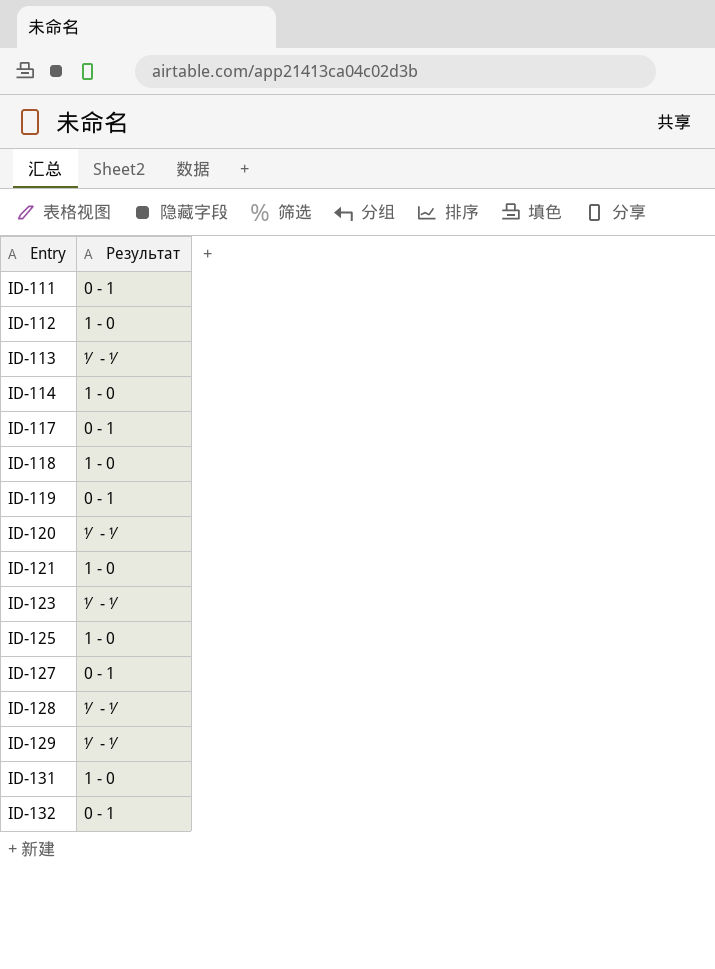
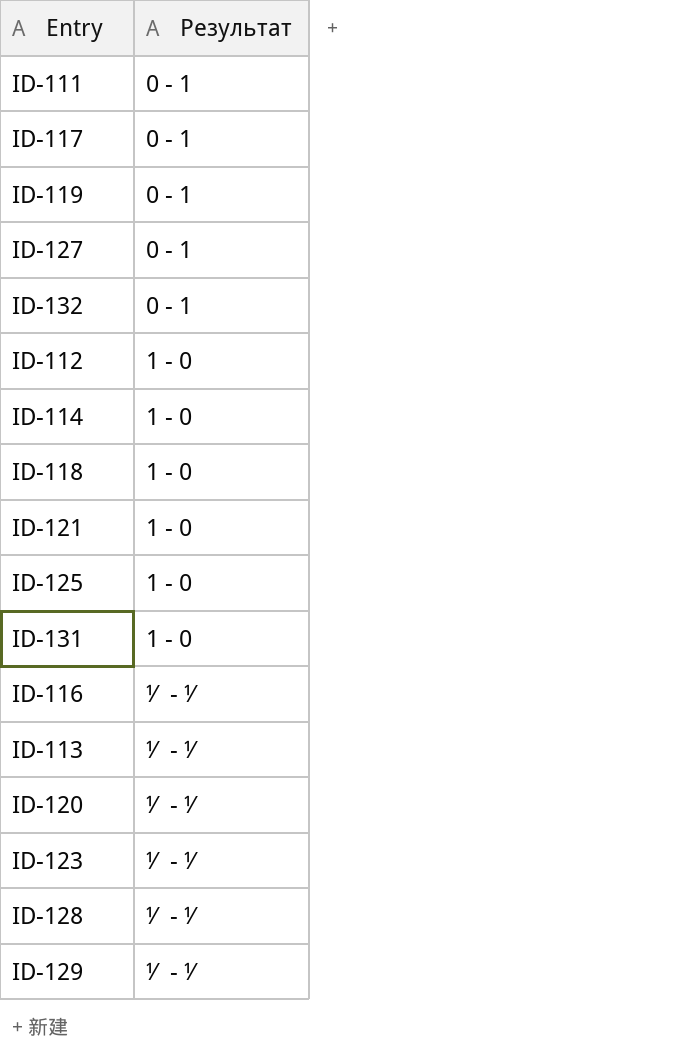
row order: Entry ascending -> Результат ascending
row ID-116: none -> ½ - ½

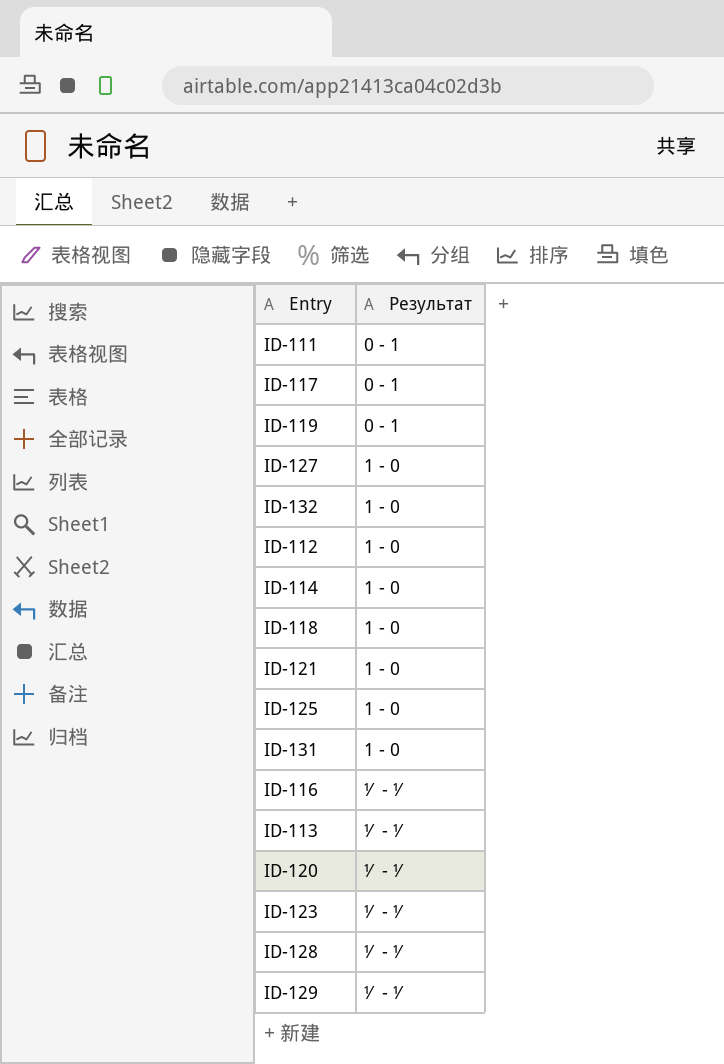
ID-127 | Результат: 0 - 1 -> 1 - 0
ID-132 | Результат: 0 - 1 -> 1 - 0

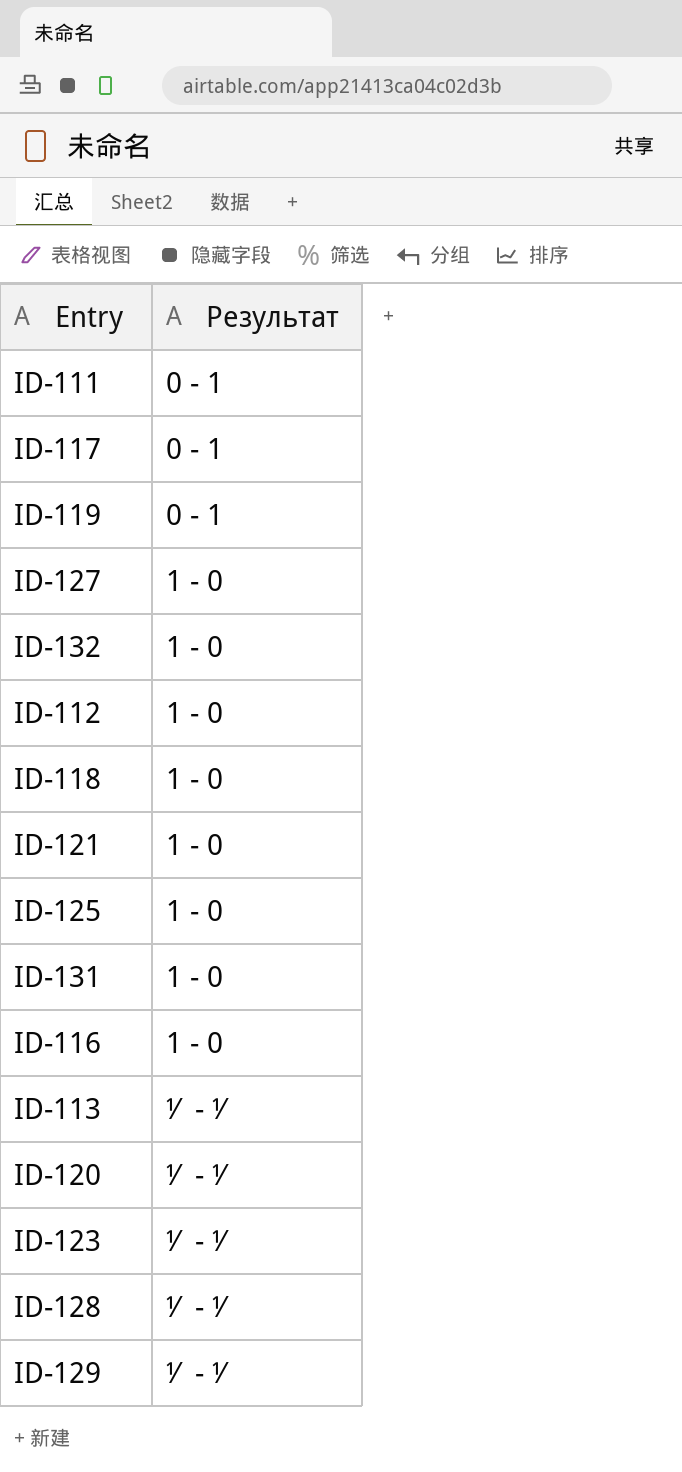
row ID-114: 1 - 0 -> none
ID-116 | Результат: ½ - ½ -> 1 - 0

